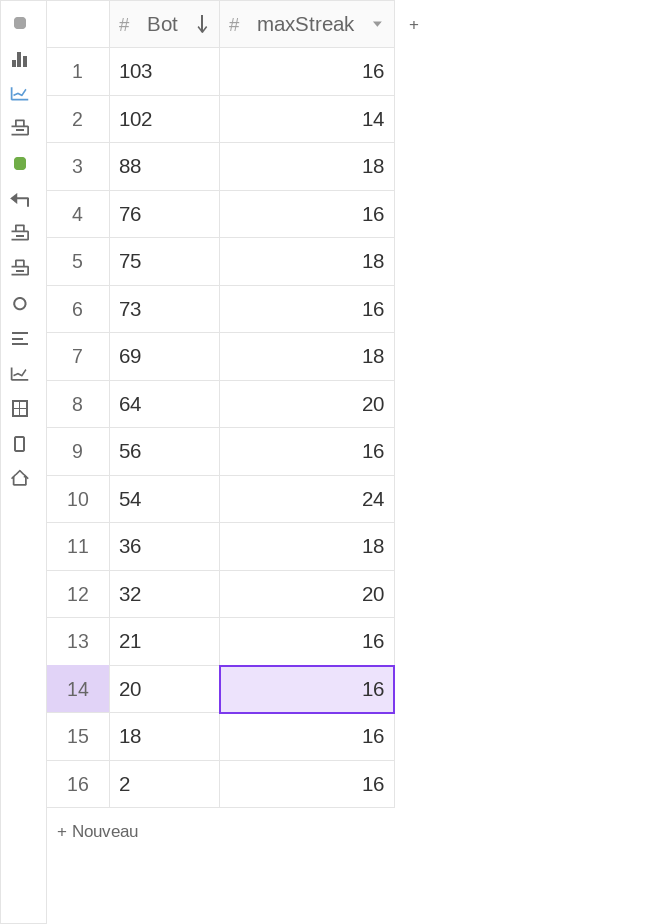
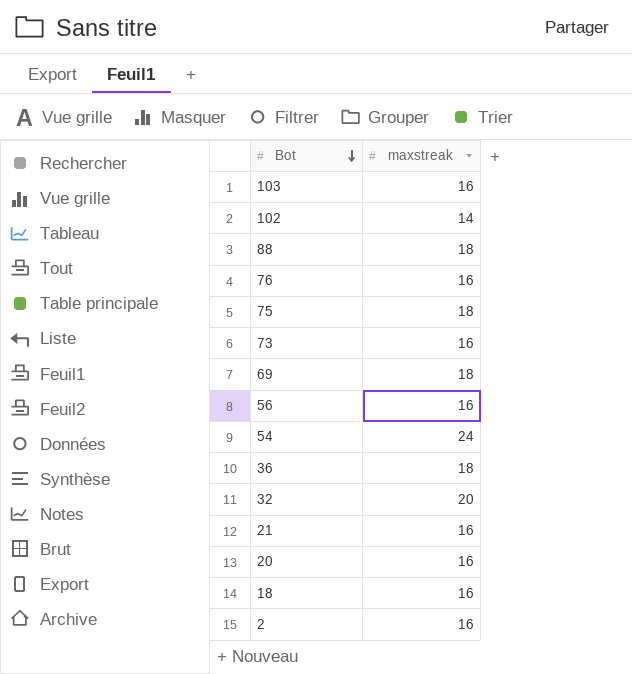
column name: maxStreak -> maxstreak
row 64: 20 -> none

